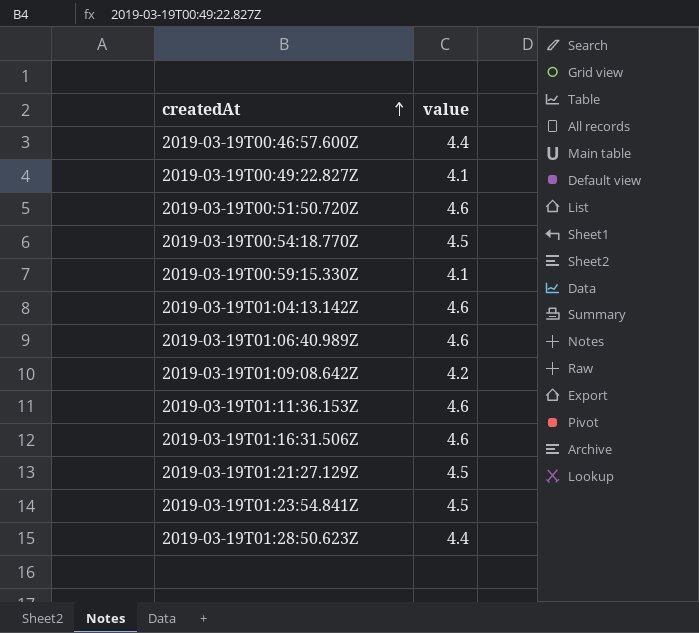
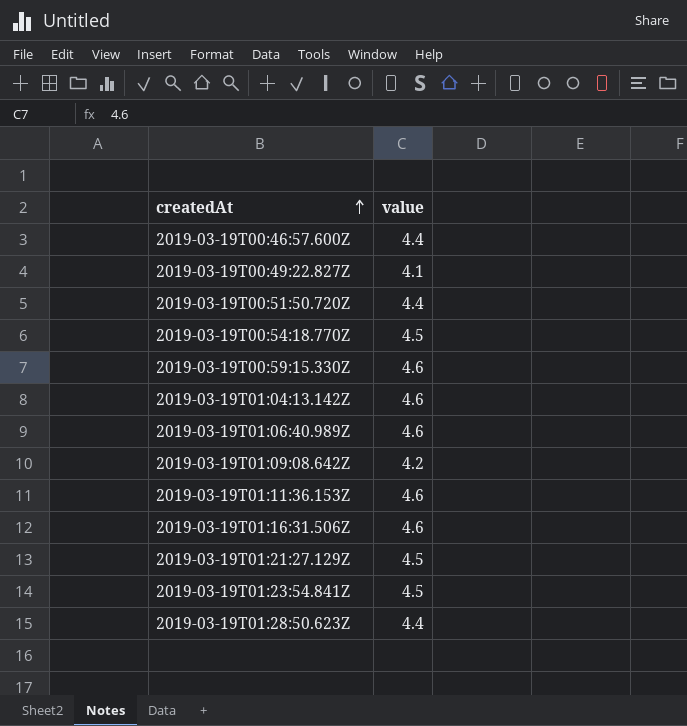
2019-03-19T00:51:50.720Z | value: 4.6 -> 4.4
2019-03-19T00:59:15.330Z | value: 4.1 -> 4.6

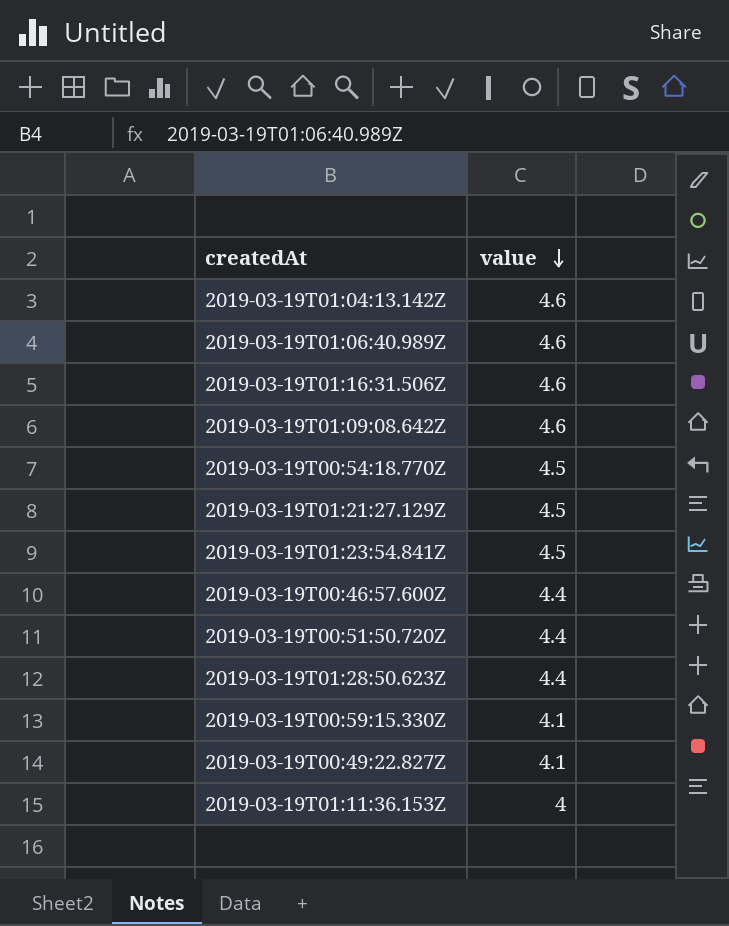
row order: createdAt ascending -> value descending
2019-03-19T01:09:08.642Z | value: 4.2 -> 4.6
2019-03-19T00:59:15.330Z | value: 4.6 -> 4.1
2019-03-19T01:11:36.153Z | value: 4.6 -> 4

